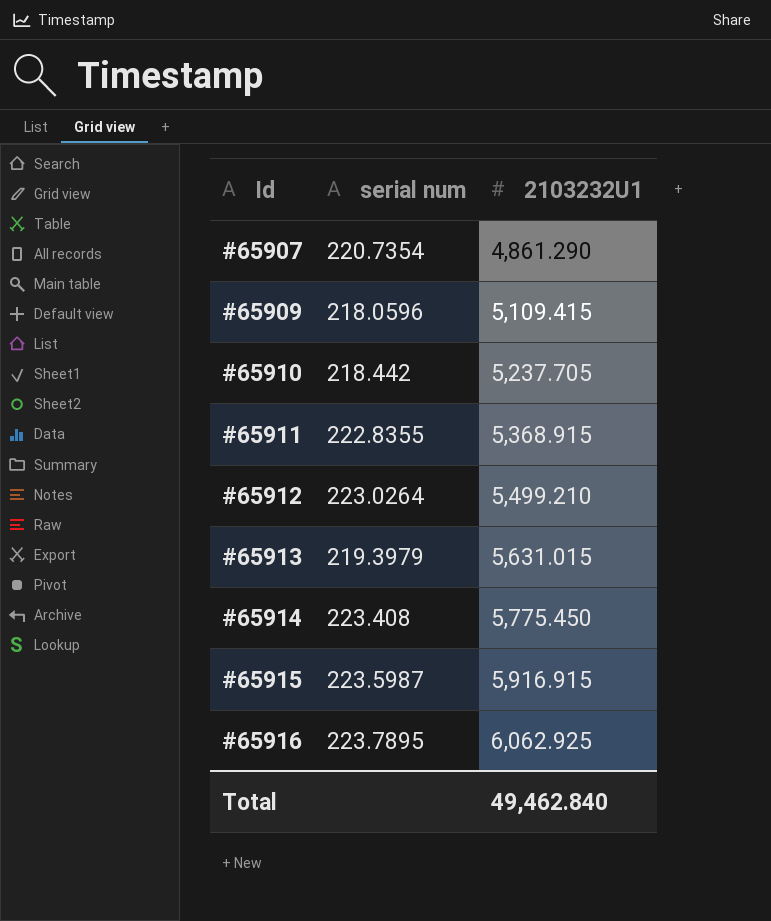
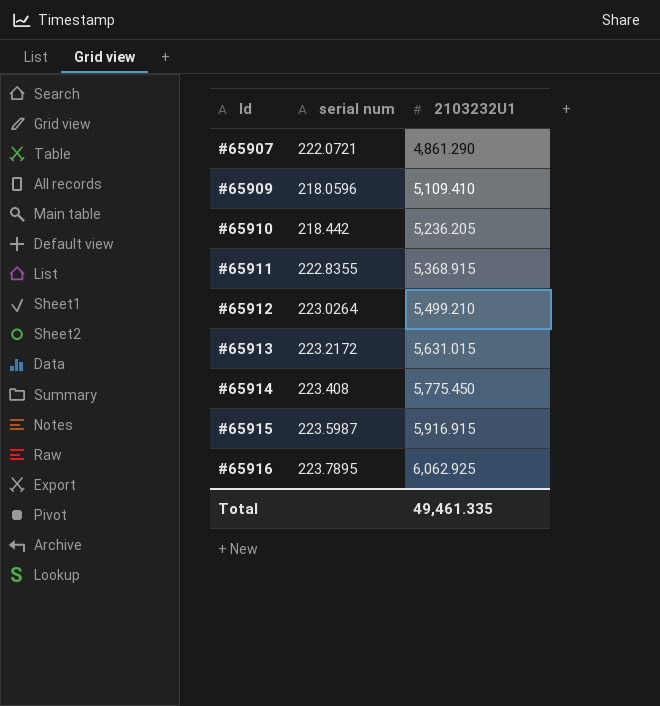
#65907 | serial num: 220.7354 -> 222.0721
#65909 | 2103232U1: 5,109.415 -> 5,109.410
#65910 | 2103232U1: 5,237.705 -> 5,236.205
#65913 | serial num: 219.3979 -> 223.2172
Total | 2103232U1: 49,462.840 -> 49,461.335

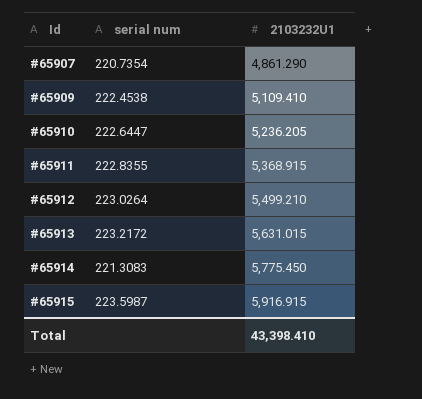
row #65916: 223.7895 | 6,062.925 -> none
#65907 | serial num: 222.0721 -> 220.7354
#65909 | serial num: 218.0596 -> 222.4538
#65910 | serial num: 218.442 -> 222.6447
#65914 | serial num: 223.408 -> 221.3083
Total | 2103232U1: 49,461.335 -> 43,398.410

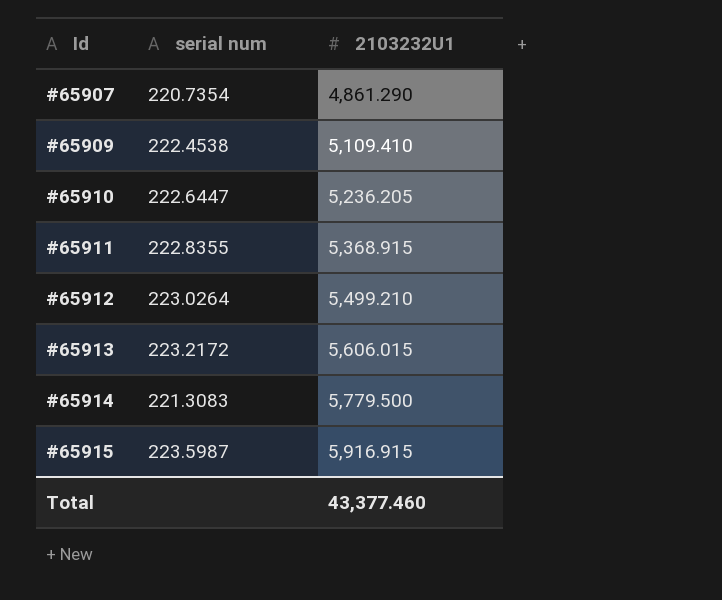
#65913 | 2103232U1: 5,631.015 -> 5,606.015
#65914 | 2103232U1: 5,775.450 -> 5,779.500
Total | 2103232U1: 43,398.410 -> 43,377.460

